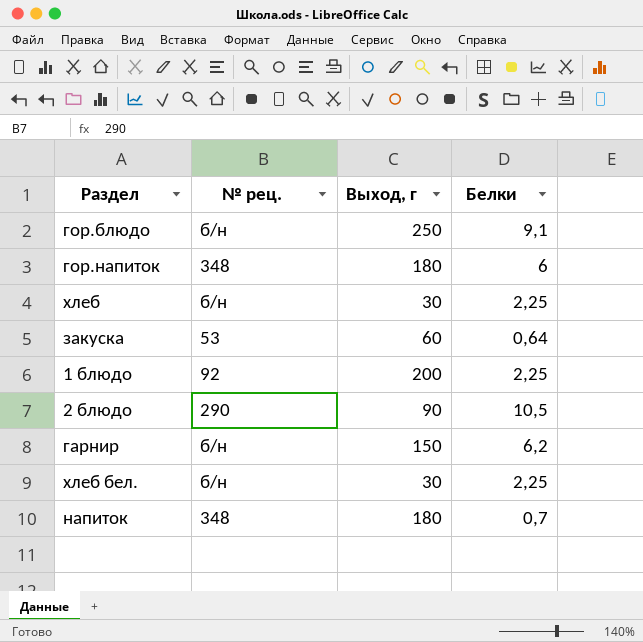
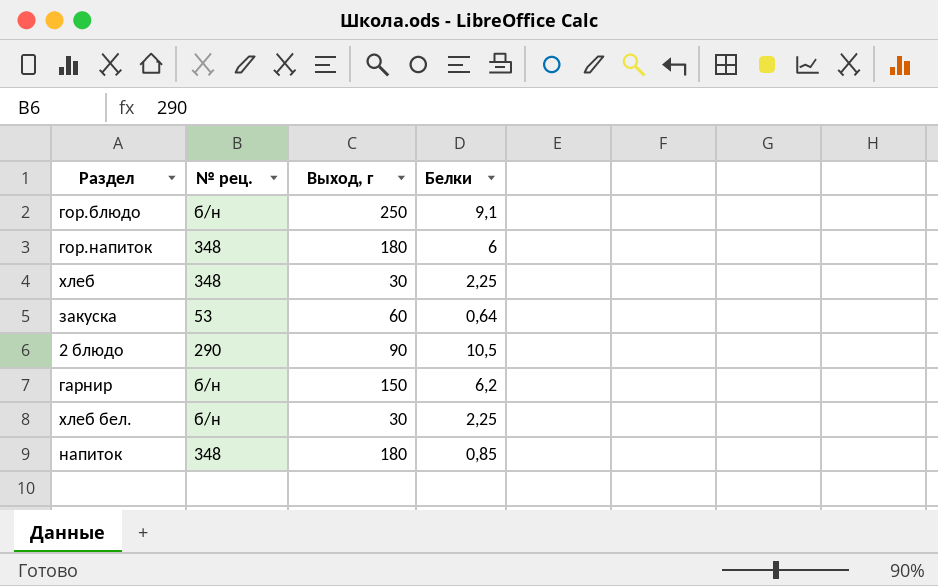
row 1 блюдо: 92 | 200 | 2,25 -> none
хлеб | № рец.: б/н -> 348
напиток | Белки: 0,7 -> 0,85

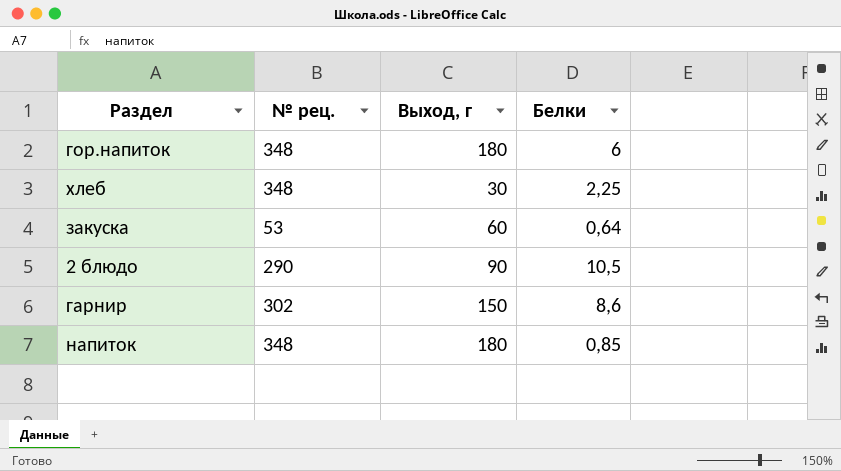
row гор.блюдо: б/н | 250 | 9,1 -> none
row хлеб бел.: б/н | 30 | 2,25 -> none
гарнир | № рец.: б/н -> 302
гарнир | Белки: 6,2 -> 8,6

